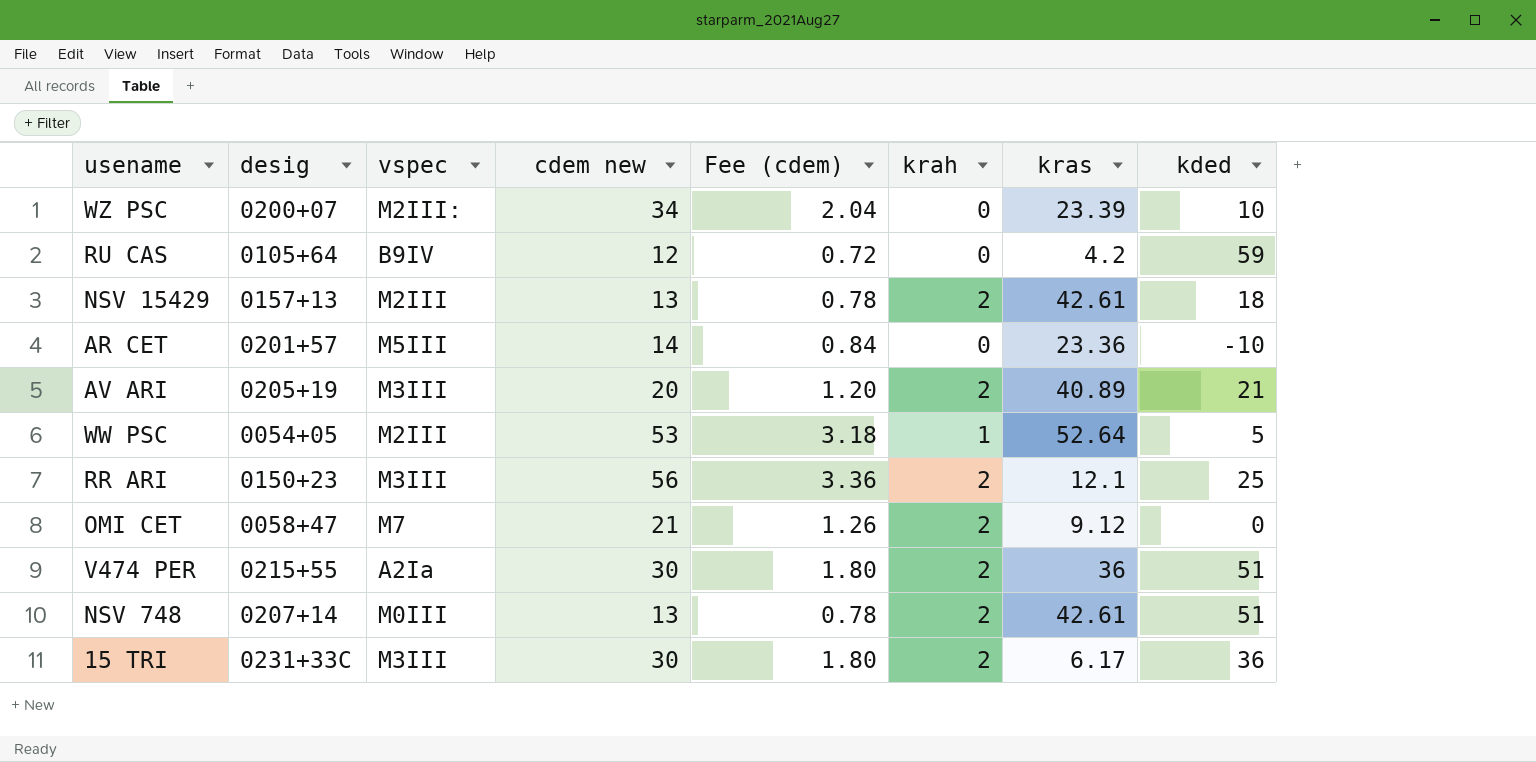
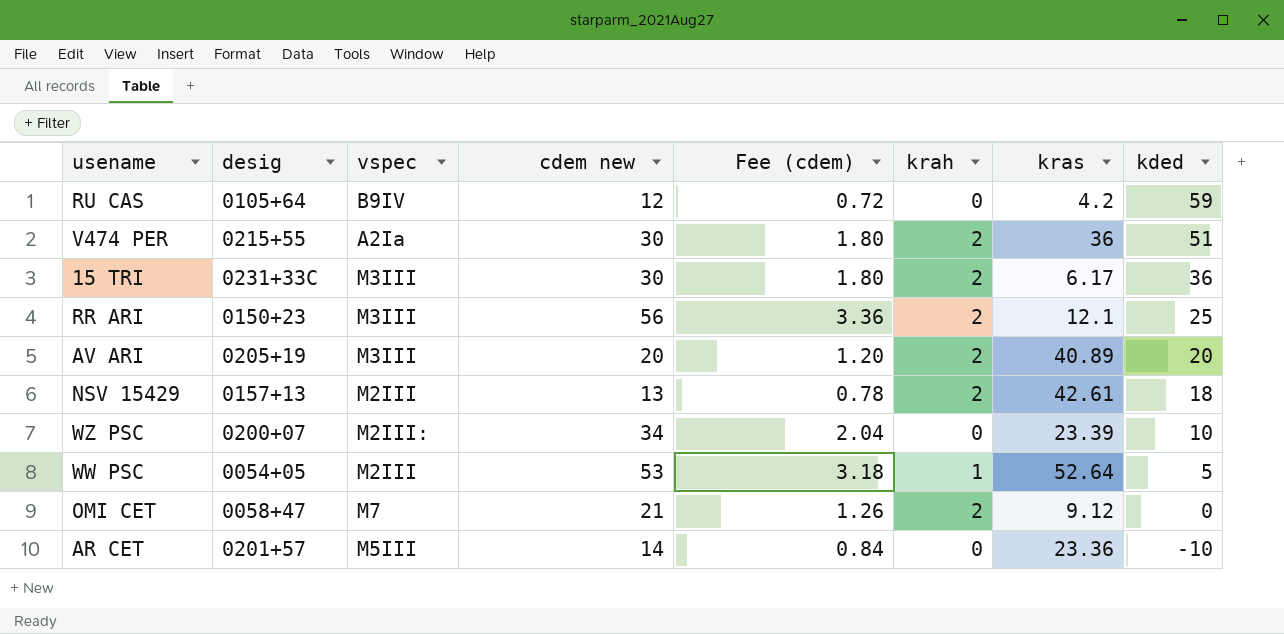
row order: none -> kded descending
row NSV 748: 0207+14 | M0III | 13 | 0.78 | 2 | 42.61 | 51 -> none
AV ARI | kded: 21 -> 20

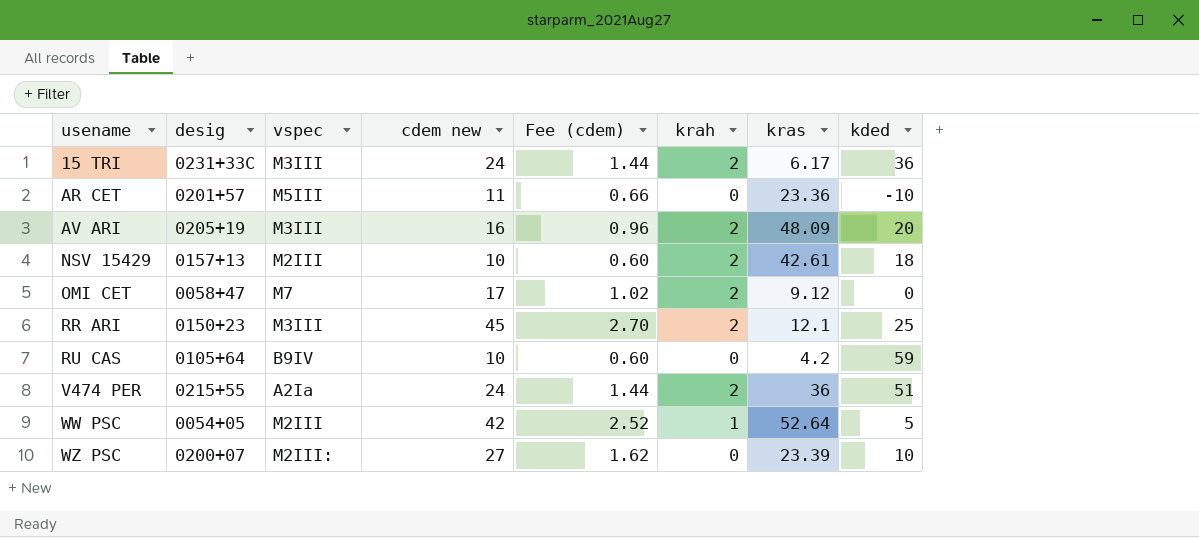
row order: kded descending -> usename ascending
15 TRI | cdem new: 30 -> 24
15 TRI | Fee (cdem): 1.80 -> 1.44
AR CET | cdem new: 14 -> 11
AR CET | Fee (cdem): 0.84 -> 0.66
AV ARI | cdem new: 20 -> 16
AV ARI | Fee (cdem): 1.20 -> 0.96
AV ARI | kras: 40.89 -> 48.09
NSV 15429 | cdem new: 13 -> 10
NSV 15429 | Fee (cdem): 0.78 -> 0.60
OMI CET | cdem new: 21 -> 17
OMI CET | Fee (cdem): 1.26 -> 1.02
RR ARI | cdem new: 56 -> 45
RR ARI | Fee (cdem): 3.36 -> 2.70
RU CAS | cdem new: 12 -> 10
RU CAS | Fee (cdem): 0.72 -> 0.60
V474 PER | cdem new: 30 -> 24
V474 PER | Fee (cdem): 1.80 -> 1.44
WW PSC | cdem new: 53 -> 42
WW PSC | Fee (cdem): 3.18 -> 2.52
WZ PSC | cdem new: 34 -> 27
WZ PSC | Fee (cdem): 2.04 -> 1.62

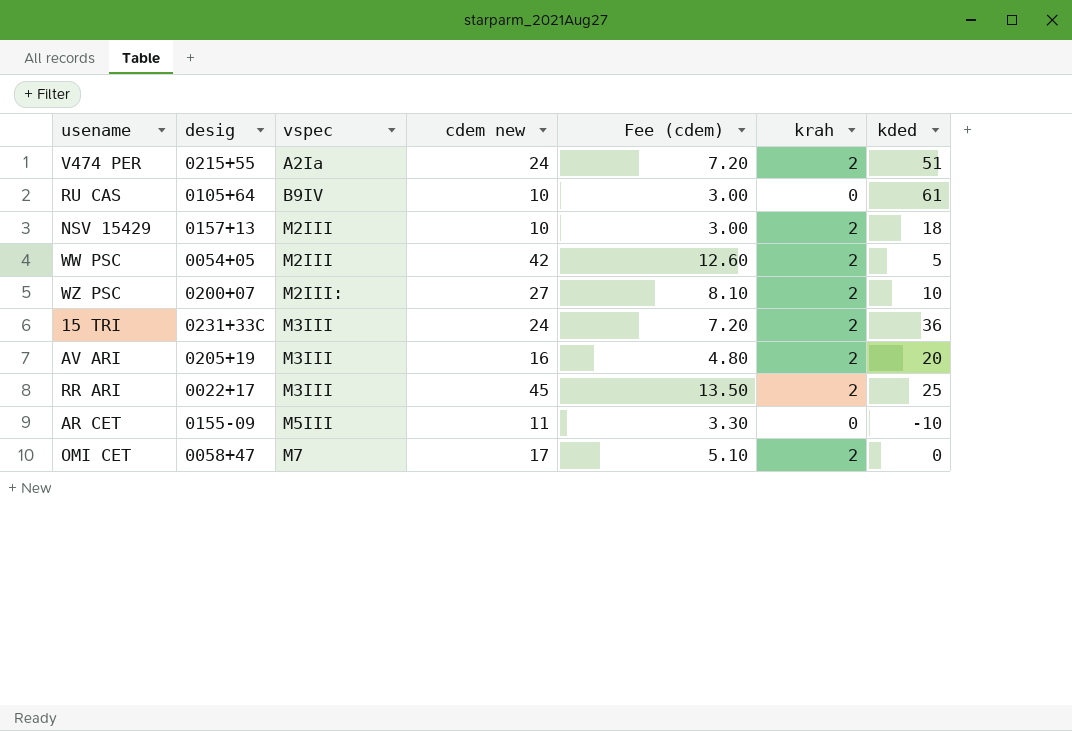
row order: usename ascending -> vspec ascending
column kras | position: 7 -> none
column Fee (cdem) | formula: [cdem new] * 0.06 -> [cdem new] * 0.3
RU CAS | kded: 59 -> 61
WW PSC | krah: 1 -> 2
WZ PSC | krah: 0 -> 2
RR ARI | desig: 0150+23 -> 0022+17
AR CET | desig: 0201+57 -> 0155-09

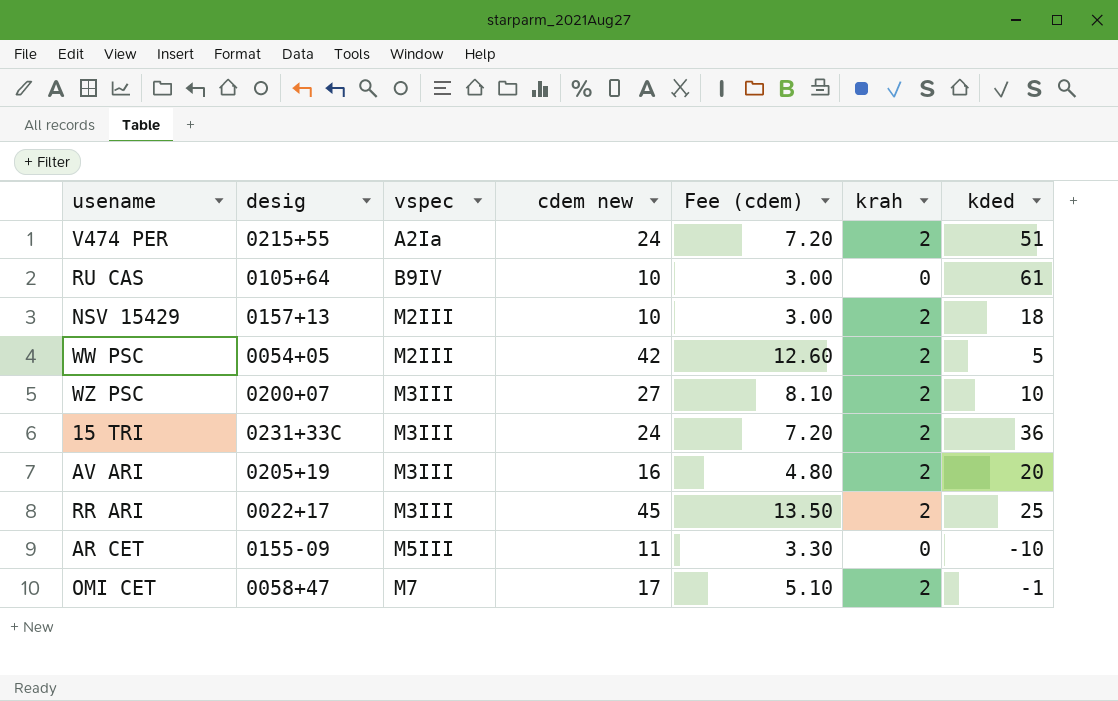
WZ PSC | vspec: M2III: -> M3III
OMI CET | kded: 0 -> -1

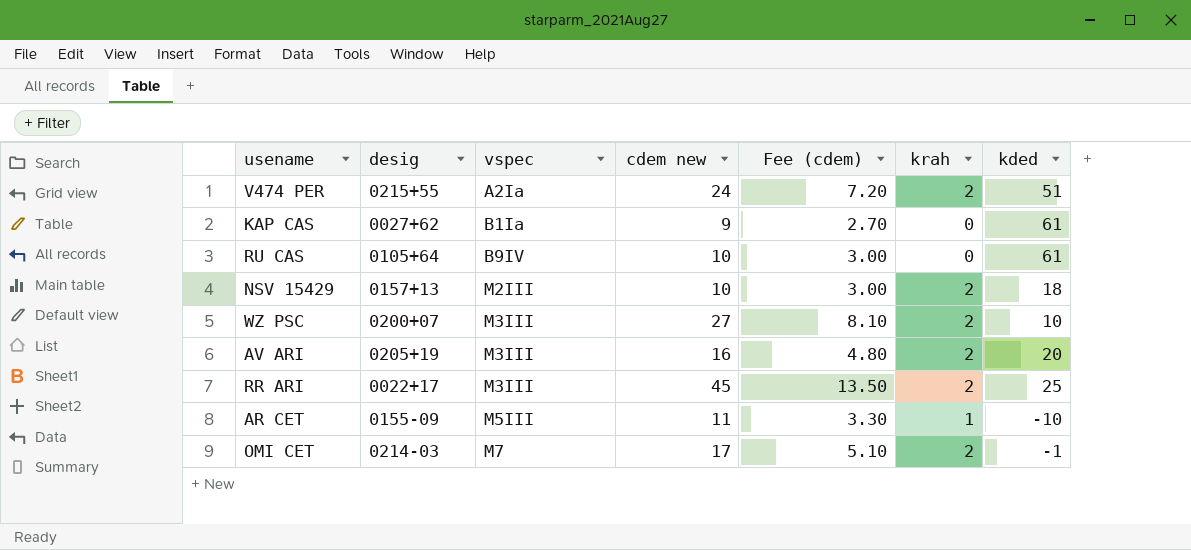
row WW PSC: 0054+05 | M2III | 42 | 12.60 | 2 | 5 -> none
row 15 TRI: 0231+33C | M3III | 24 | 7.20 | 2 | 36 -> none
row KAP CAS: none -> 0027+62 | B1Ia | 9 | 2.70 | 0 | 61
AR CET | krah: 0 -> 1
OMI CET | desig: 0058+47 -> 0214-03

